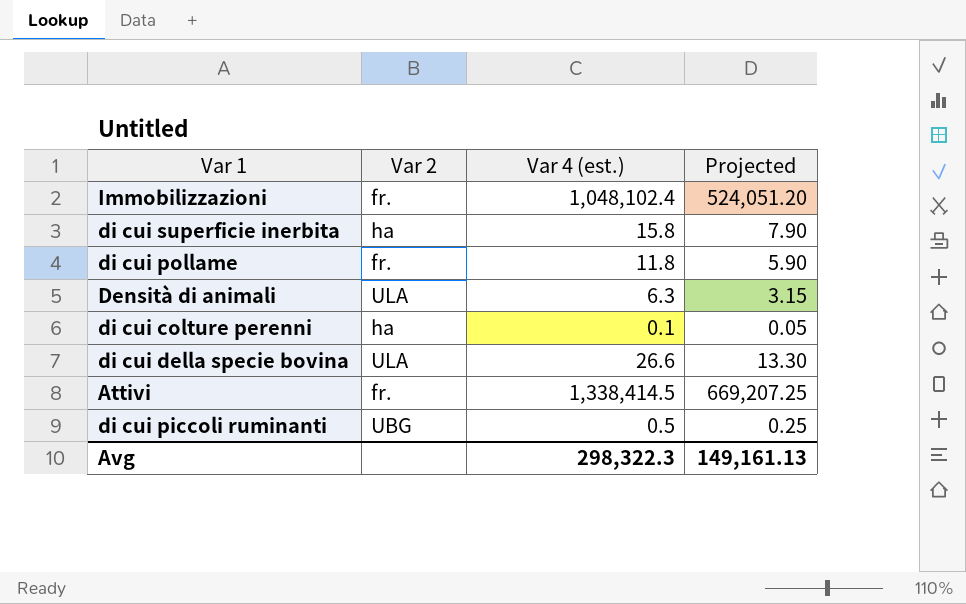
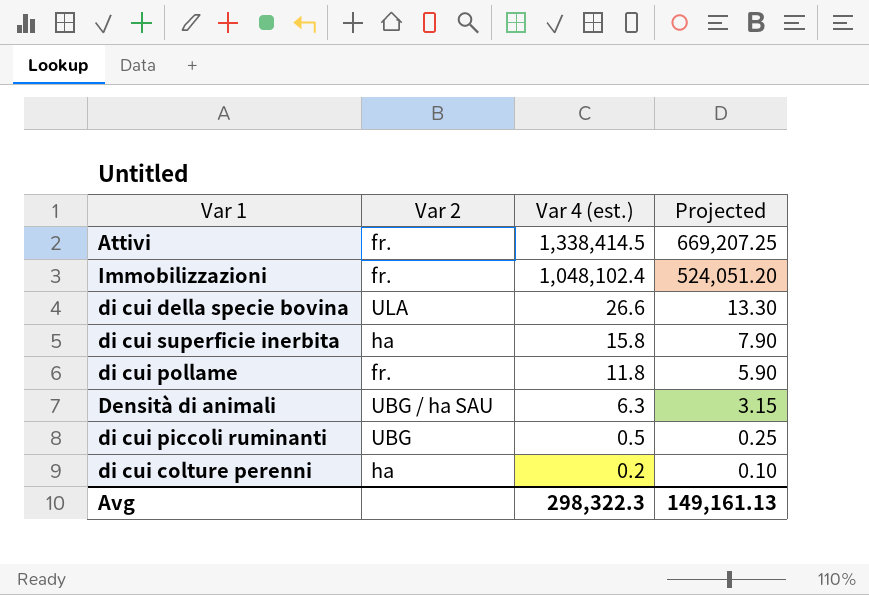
row order: none -> Var 4 (est.) descending
Densità di animali | Var 2: ULA -> UBG / ha SAU
di cui colture perenni | Var 4 (est.): 0.1 -> 0.2
di cui colture perenni | Projected: 0.05 -> 0.10

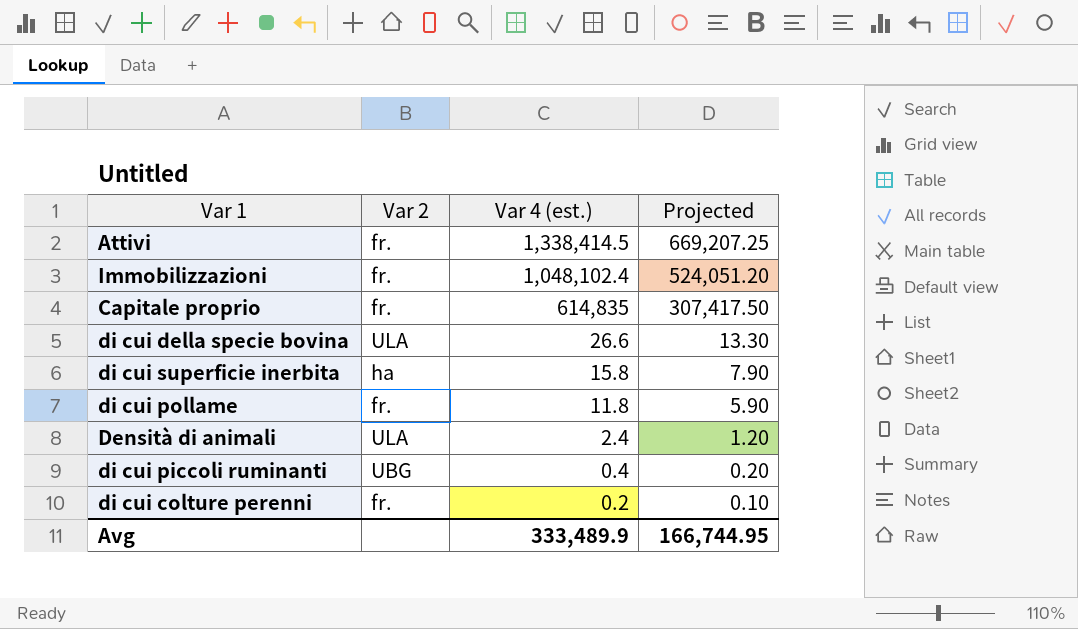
row Capitale proprio: none -> fr. | 614,835 | 307,417.50
Densità di animali | Var 2: UBG / ha SAU -> ULA
Densità di animali | Var 4 (est.): 6.3 -> 2.4
Densità di animali | Projected: 3.15 -> 1.20
di cui piccoli ruminanti | Var 4 (est.): 0.5 -> 0.4
di cui piccoli ruminanti | Projected: 0.25 -> 0.20
di cui colture perenni | Var 2: ha -> fr.
Avg | Var 4 (est.): 298,322.3 -> 333,489.9
Avg | Projected: 149,161.13 -> 166,744.95

